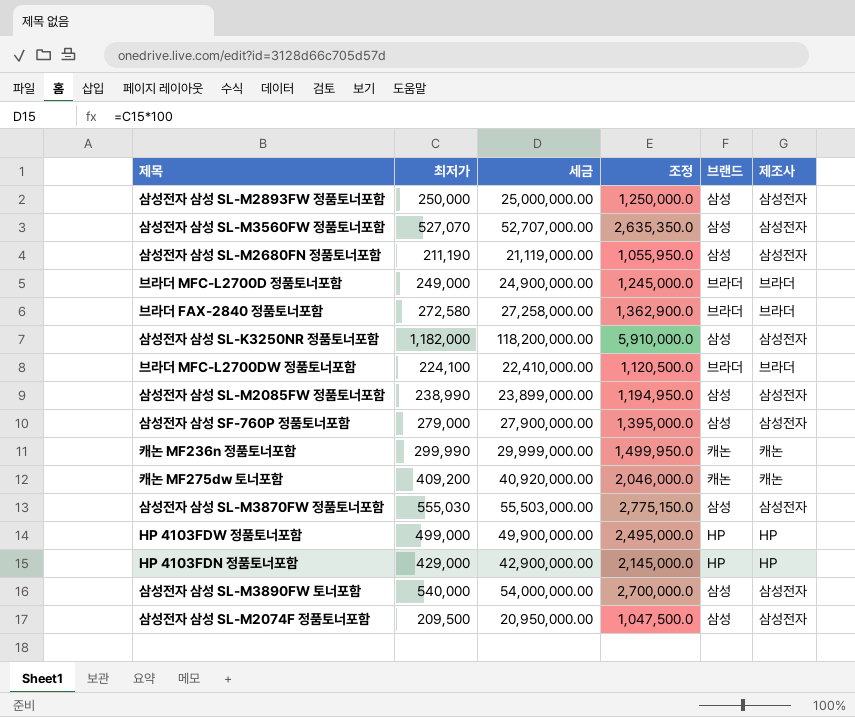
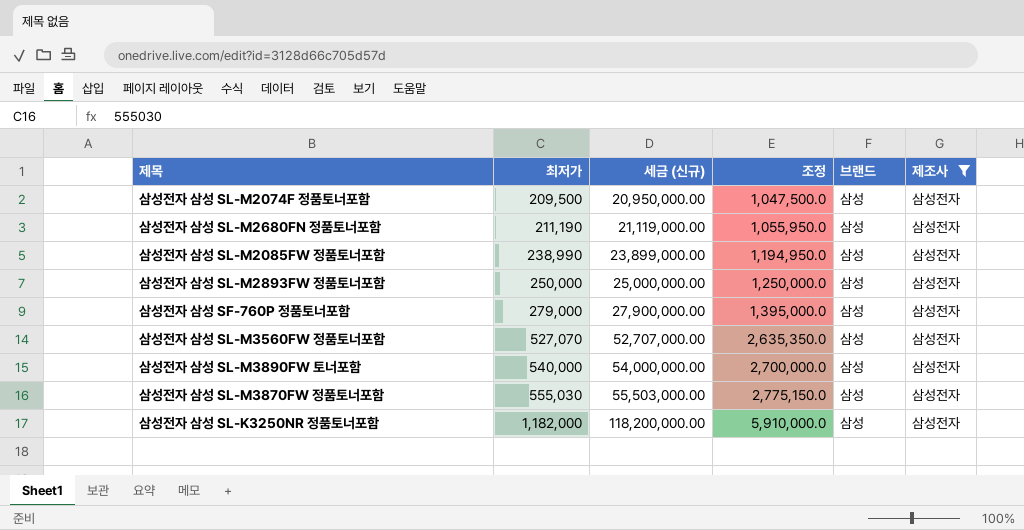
filter: none -> 제조사 = 삼성전자
row order: none -> 최저가 ascending
column name: 세금 -> 세금 (신규)

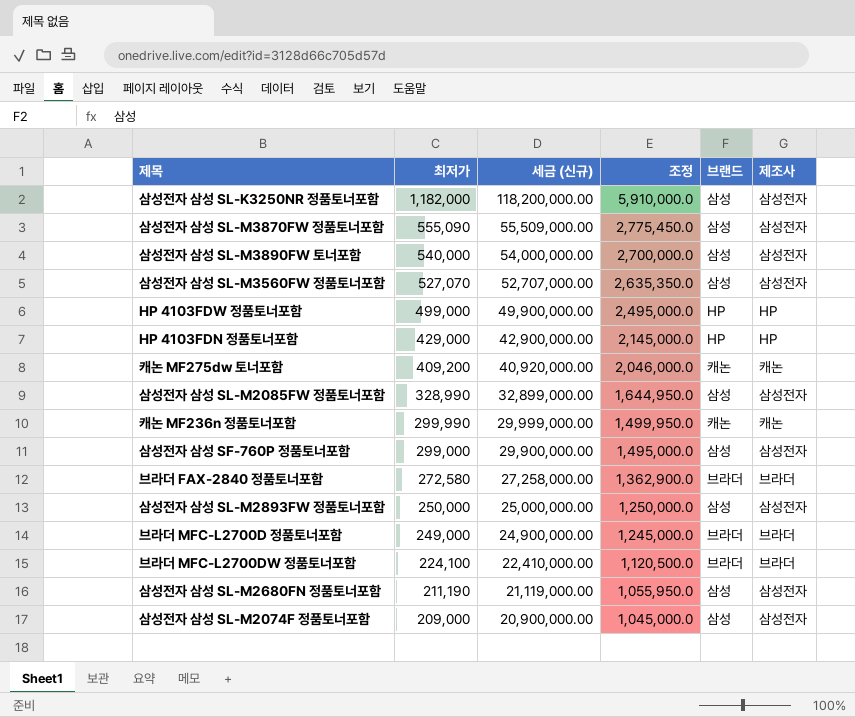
filter: 제조사 = 삼성전자 -> none
row order: 최저가 ascending -> 최저가 descending
삼성전자 삼성 SL-M3870FW 정품토너포함 | 최저가: 555,030 -> 555,090
삼성전자 삼성 SL-M3870FW 정품토너포함 | 세금 (신규): 55,503,000.00 -> 55,509,000.00
삼성전자 삼성 SL-M3870FW 정품토너포함 | 조정: 2,775,150.0 -> 2,775,450.0
삼성전자 삼성 SL-M2085FW 정품토너포함 | 최저가: 238,990 -> 328,990
삼성전자 삼성 SL-M2085FW 정품토너포함 | 세금 (신규): 23,899,000.00 -> 32,899,000.00
삼성전자 삼성 SL-M2085FW 정품토너포함 | 조정: 1,194,950.0 -> 1,644,950.0
삼성전자 삼성 SF-760P 정품토너포함 | 최저가: 279,000 -> 299,000
삼성전자 삼성 SF-760P 정품토너포함 | 세금 (신규): 27,900,000.00 -> 29,900,000.00
삼성전자 삼성 SF-760P 정품토너포함 | 조정: 1,395,000.0 -> 1,495,000.0
삼성전자 삼성 SL-M2074F 정품토너포함 | 최저가: 209,500 -> 209,000
삼성전자 삼성 SL-M2074F 정품토너포함 | 세금 (신규): 20,950,000.00 -> 20,900,000.00
삼성전자 삼성 SL-M2074F 정품토너포함 | 조정: 1,047,500.0 -> 1,045,000.0

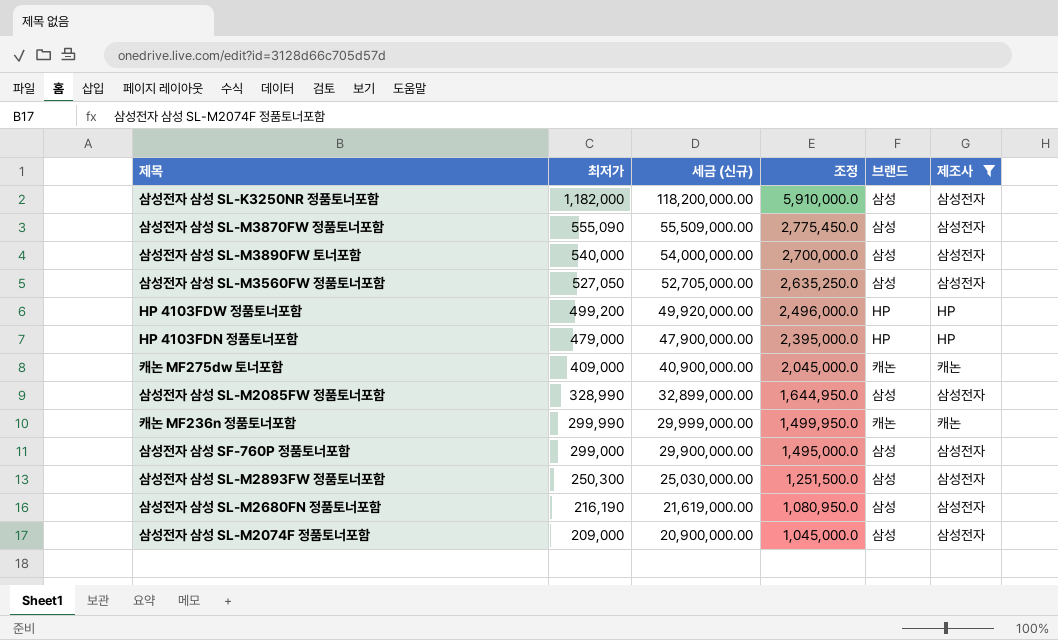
filter: none -> 제조사 != 브라더
삼성전자 삼성 SL-M3560FW 정품토너포함 | 최저가: 527,070 -> 527,050
삼성전자 삼성 SL-M3560FW 정품토너포함 | 세금 (신규): 52,707,000.00 -> 52,705,000.00
삼성전자 삼성 SL-M3560FW 정품토너포함 | 조정: 2,635,350.0 -> 2,635,250.0
HP 4103FDW 정품토너포함 | 최저가: 499,000 -> 499,200
HP 4103FDW 정품토너포함 | 세금 (신규): 49,900,000.00 -> 49,920,000.00
HP 4103FDW 정품토너포함 | 조정: 2,495,000.0 -> 2,496,000.0
HP 4103FDN 정품토너포함 | 최저가: 429,000 -> 479,000
HP 4103FDN 정품토너포함 | 세금 (신규): 42,900,000.00 -> 47,900,000.00
HP 4103FDN 정품토너포함 | 조정: 2,145,000.0 -> 2,395,000.0
캐논 MF275dw 토너포함 | 최저가: 409,200 -> 409,000
캐논 MF275dw 토너포함 | 세금 (신규): 40,920,000.00 -> 40,900,000.00
캐논 MF275dw 토너포함 | 조정: 2,046,000.0 -> 2,045,000.0
삼성전자 삼성 SL-M2893FW 정품토너포함 | 최저가: 250,000 -> 250,300
삼성전자 삼성 SL-M2893FW 정품토너포함 | 세금 (신규): 25,000,000.00 -> 25,030,000.00
삼성전자 삼성 SL-M2893FW 정품토너포함 | 조정: 1,250,000.0 -> 1,251,500.0
삼성전자 삼성 SL-M2680FN 정품토너포함 | 최저가: 211,190 -> 216,190
삼성전자 삼성 SL-M2680FN 정품토너포함 | 세금 (신규): 21,119,000.00 -> 21,619,000.00
삼성전자 삼성 SL-M2680FN 정품토너포함 | 조정: 1,055,950.0 -> 1,080,950.0

